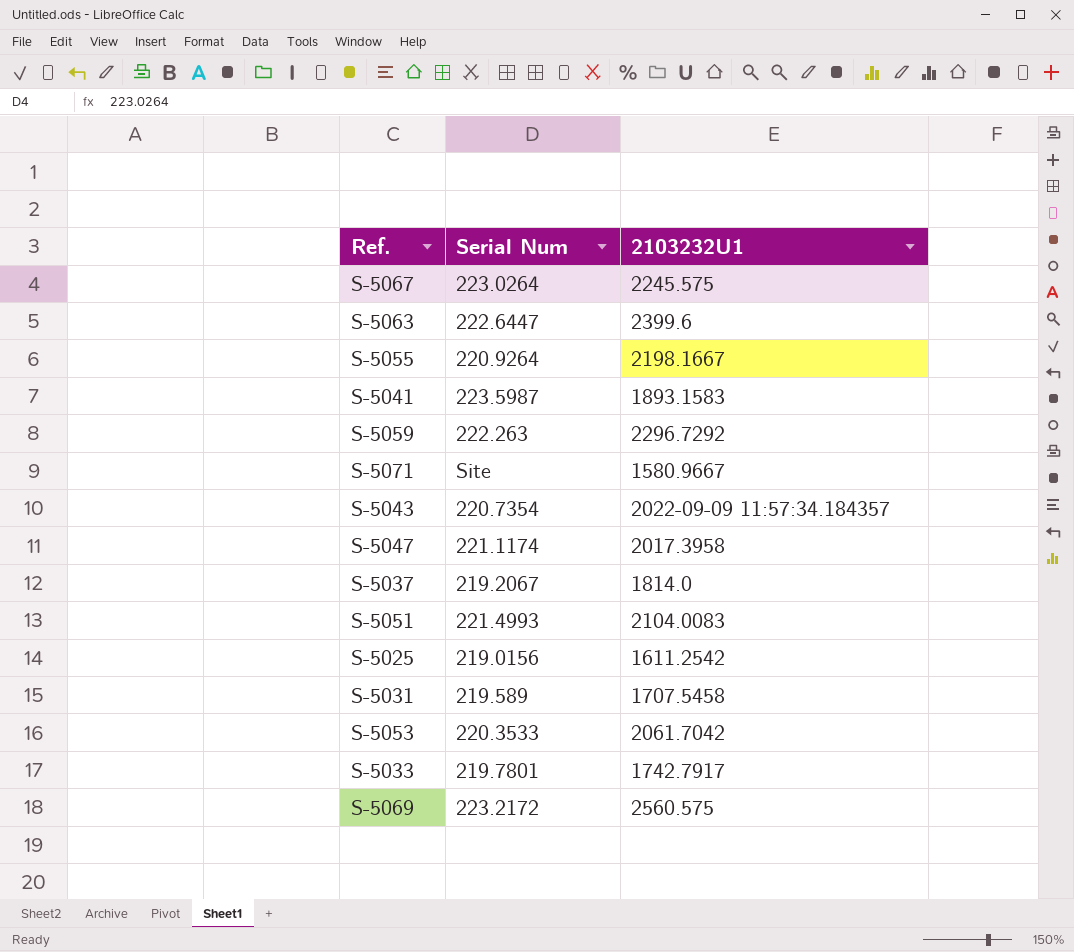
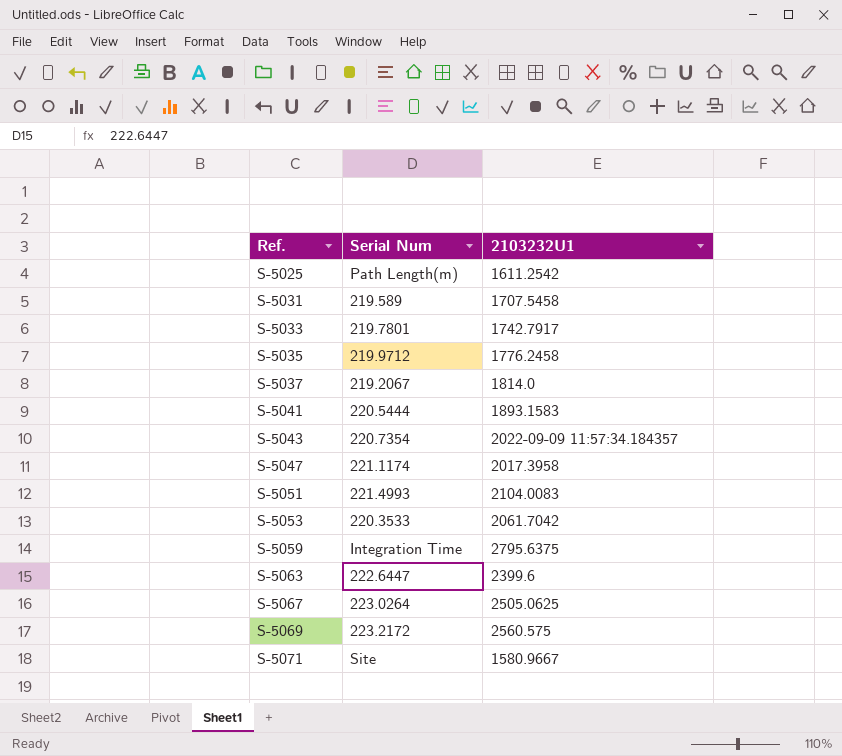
row order: none -> Ref. ascending
row S-5055: 220.9264 | 2198.1667 -> none
S-5025 | Serial Num: 219.0156 -> Path Length(m)
row S-5035: none -> 219.9712 | 1776.2458
S-5041 | Serial Num: 223.5987 -> 220.5444
S-5059 | Serial Num: 222.263 -> Integration Time
S-5059 | 2103232U1: 2296.7292 -> 2795.6375
S-5067 | 2103232U1: 2245.575 -> 2505.0625

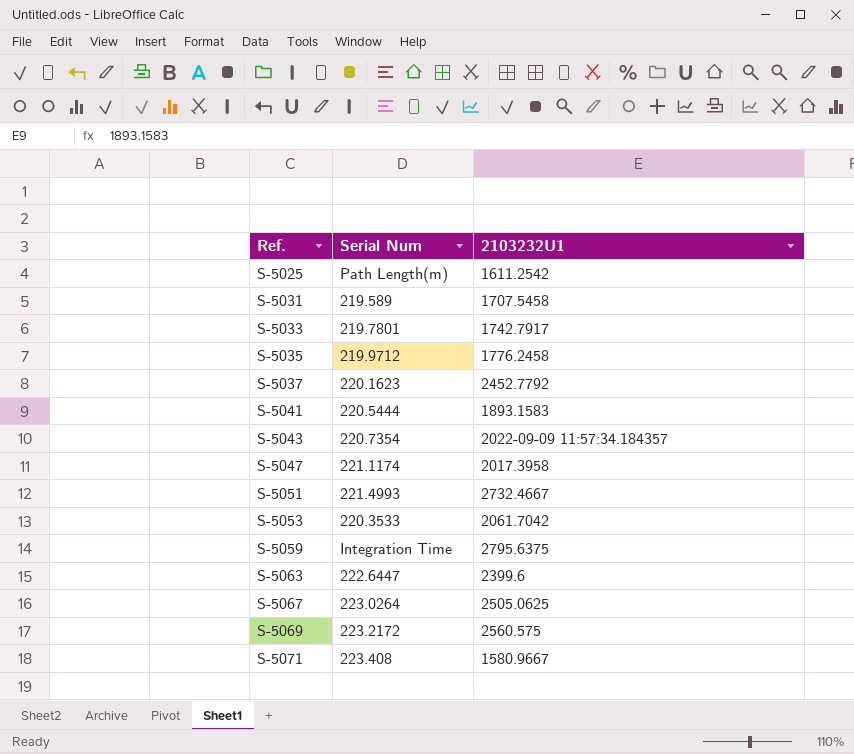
S-5037 | Serial Num: 219.2067 -> 220.1623
S-5037 | 2103232U1: 1814.0 -> 2452.7792
S-5051 | 2103232U1: 2104.0083 -> 2732.4667
S-5071 | Serial Num: Site -> 223.408

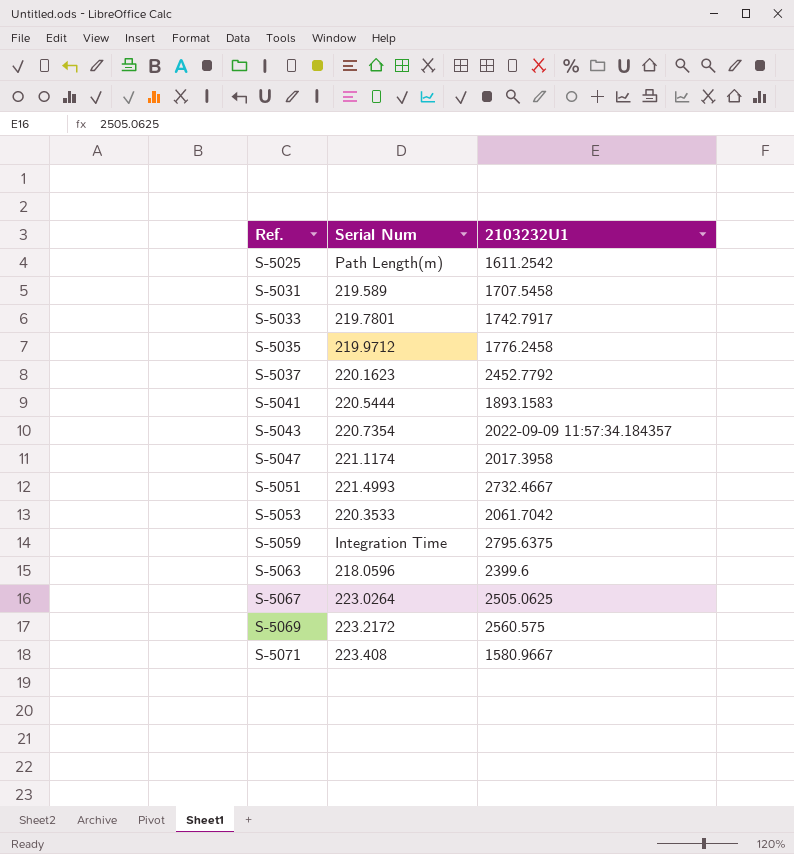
S-5063 | Serial Num: 222.6447 -> 218.0596

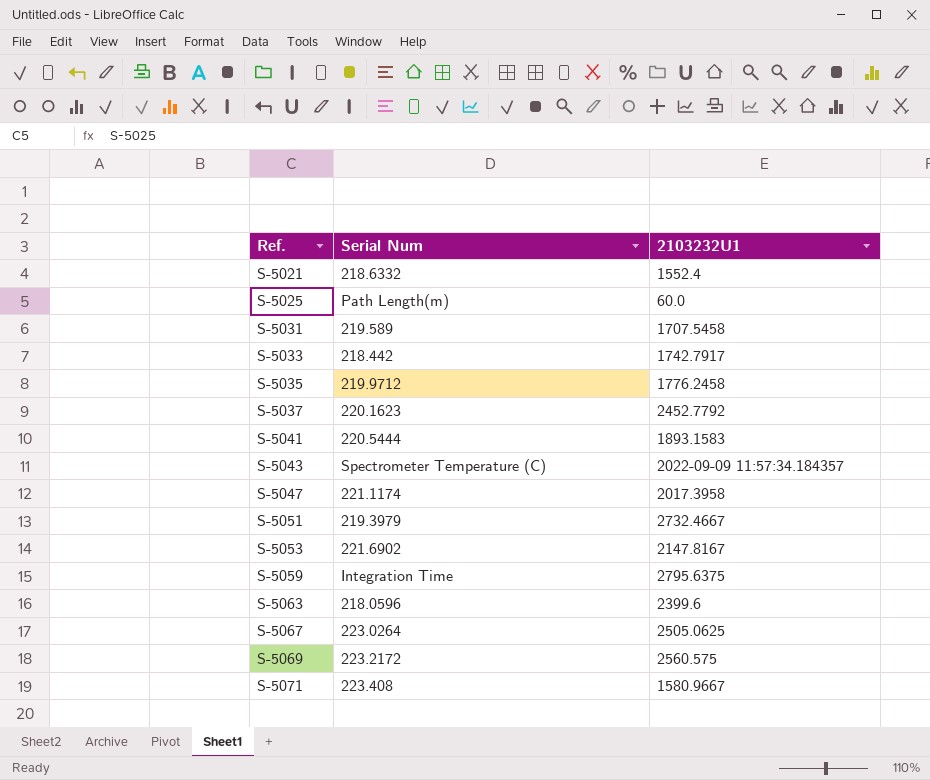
row S-5021: none -> 218.6332 | 1552.4
S-5025 | 2103232U1: 1611.2542 -> 60.0
S-5033 | Serial Num: 219.7801 -> 218.442
S-5043 | Serial Num: 220.7354 -> Spectrometer Temperature (C)
S-5051 | Serial Num: 221.4993 -> 219.3979
S-5053 | Serial Num: 220.3533 -> 221.6902
S-5053 | 2103232U1: 2061.7042 -> 2147.8167

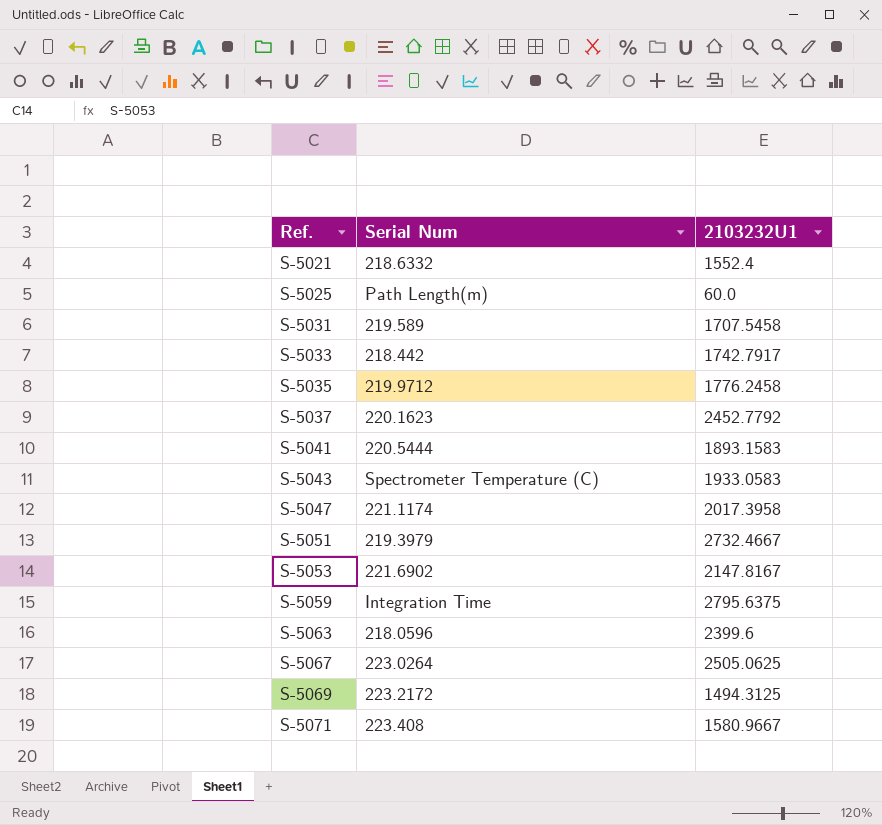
S-5043 | 2103232U1: 2022-09-09 11:57:34.184357 -> 1933.0583
S-5069 | 2103232U1: 2560.575 -> 1494.3125

